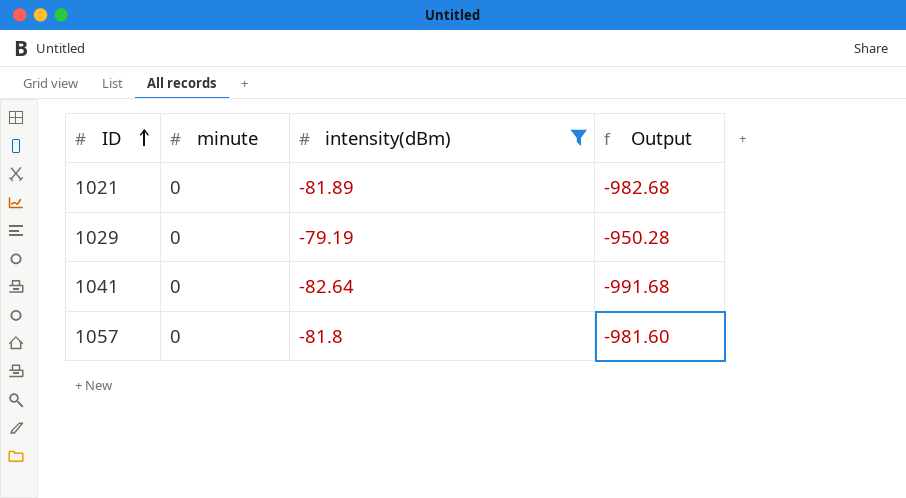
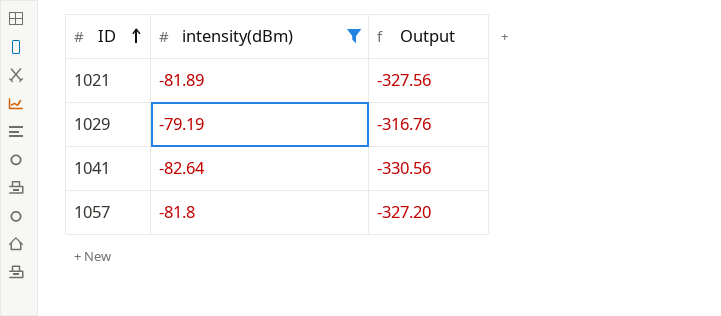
column minute | position: 2 -> none
column Output | formula: [intensity(dBm)] * 12 -> [intensity(dBm)] * 4

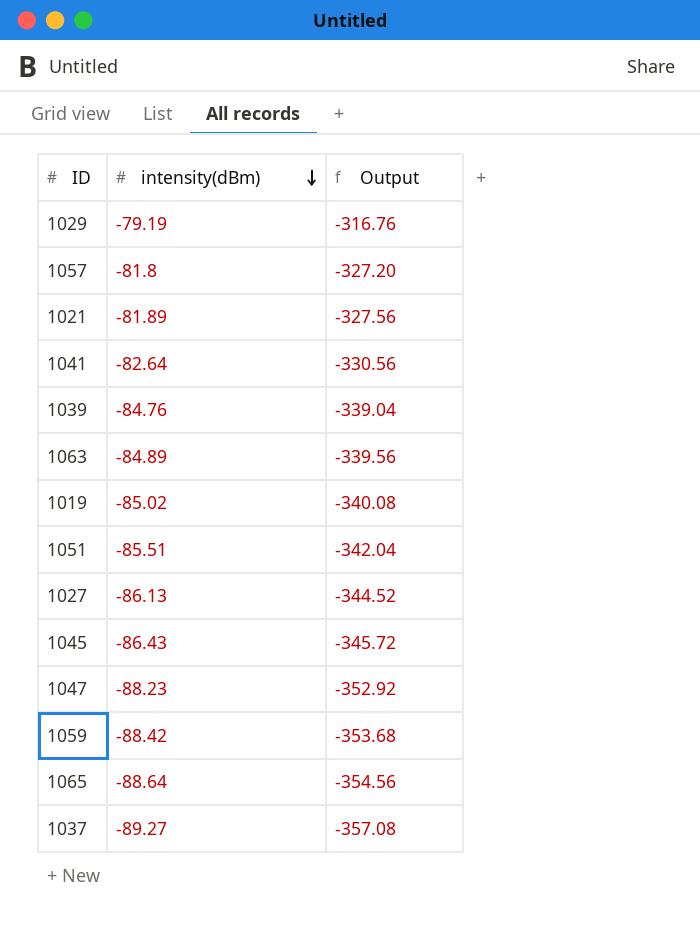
filter: intensity(dBm) >= -82.64 -> none
row order: ID ascending -> intensity(dBm) descending

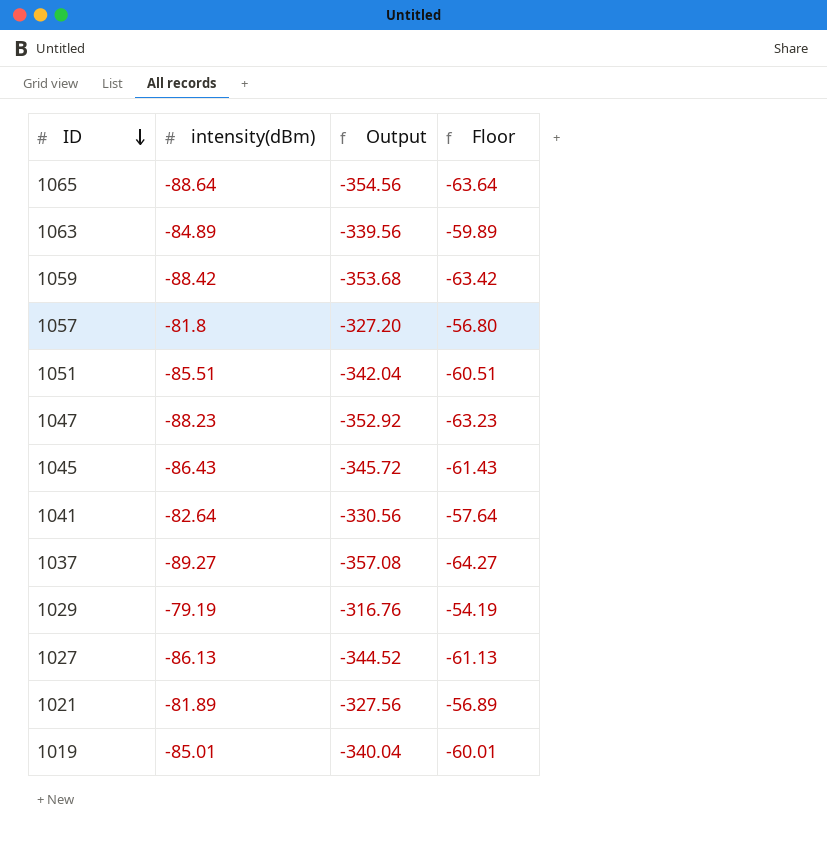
row order: intensity(dBm) descending -> ID descending
column Floor | formula: none -> [intensity(dBm)] + 25
row 1039: -84.76 | -339.04 -> none
1019 | intensity(dBm): -85.02 -> -85.01
1019 | Output: -340.08 -> -340.04

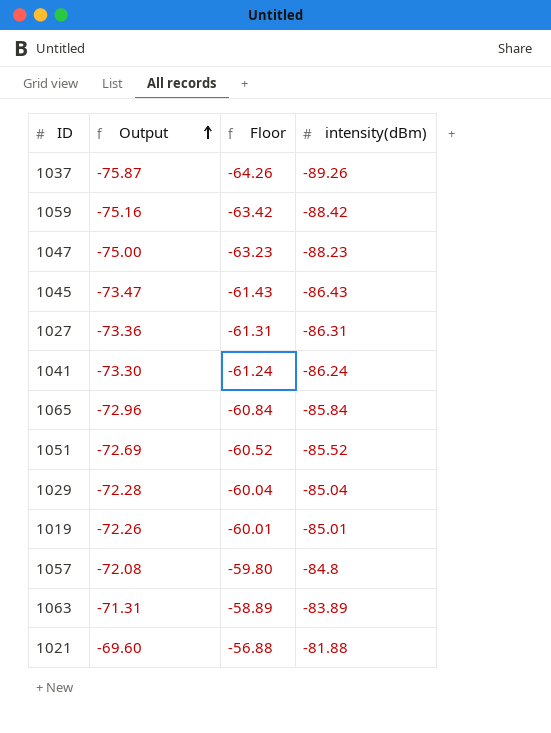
row order: ID descending -> Output ascending
column Output | formula: [intensity(dBm)] * 4 -> [intensity(dBm)] * 0.85
column intensity(dBm) | position: 2 -> 4
1037 | Floor: -64.27 -> -64.26
1037 | intensity(dBm): -89.27 -> -89.26
1027 | Floor: -61.13 -> -61.31
1027 | intensity(dBm): -86.13 -> -86.31
1041 | Floor: -57.64 -> -61.24
1041 | intensity(dBm): -82.64 -> -86.24
1065 | Floor: -63.64 -> -60.84
1065 | intensity(dBm): -88.64 -> -85.84
1051 | Floor: -60.51 -> -60.52
1051 | intensity(dBm): -85.51 -> -85.52
1029 | Floor: -54.19 -> -60.04
1029 | intensity(dBm): -79.19 -> -85.04
1057 | Floor: -56.80 -> -59.80
1057 | intensity(dBm): -81.8 -> -84.8
1063 | Floor: -59.89 -> -58.89
1063 | intensity(dBm): -84.89 -> -83.89
1021 | Floor: -56.89 -> -56.88
1021 | intensity(dBm): -81.89 -> -81.88

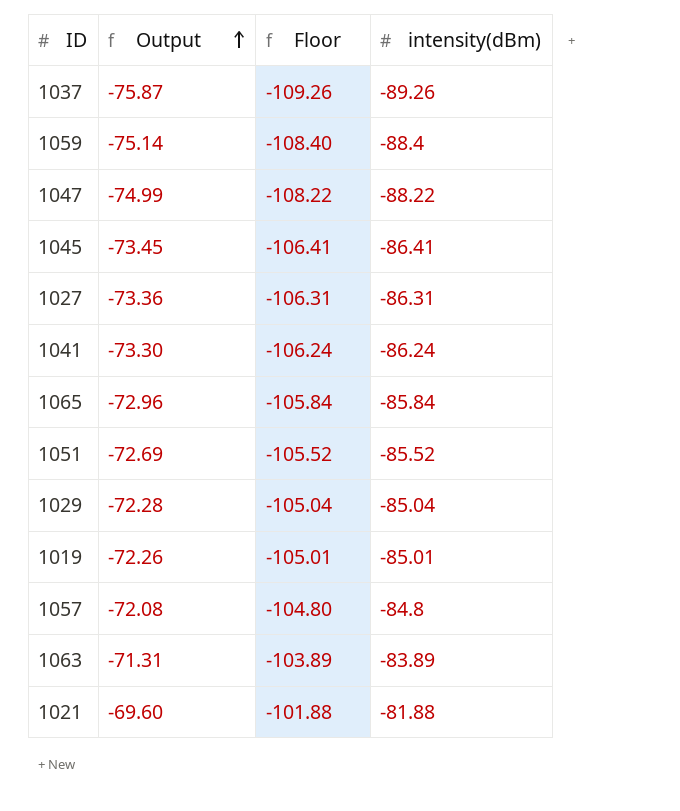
column Floor | formula: [intensity(dBm)] + 25 -> [intensity(dBm)] - 20
1059 | Output: -75.16 -> -75.14
1059 | intensity(dBm): -88.42 -> -88.4
1047 | Output: -75.00 -> -74.99
1047 | intensity(dBm): -88.23 -> -88.22
1045 | Output: -73.47 -> -73.45
1045 | intensity(dBm): -86.43 -> -86.41

